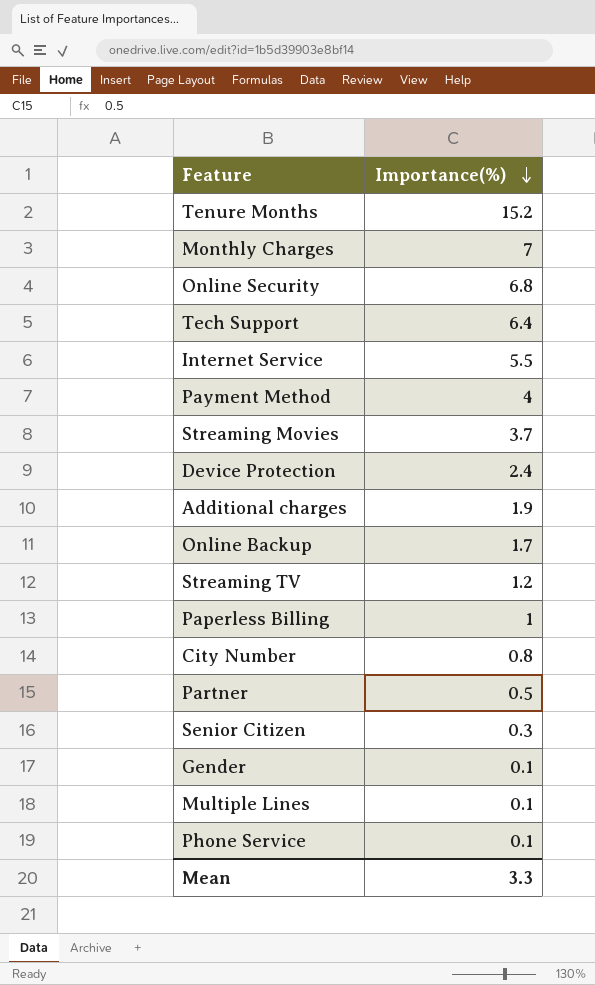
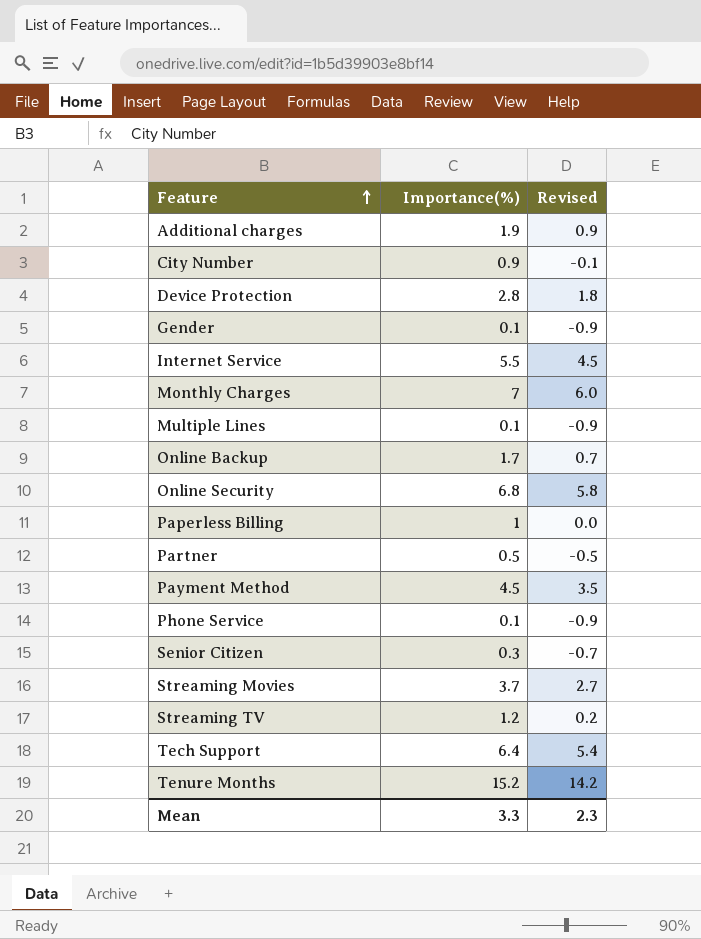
row order: Importance(%) descending -> Feature ascending
column Revised | formula: none -> [Importance(%)] - 1
City Number | Importance(%): 0.8 -> 0.9
Device Protection | Importance(%): 2.4 -> 2.8
Payment Method | Importance(%): 4 -> 4.5

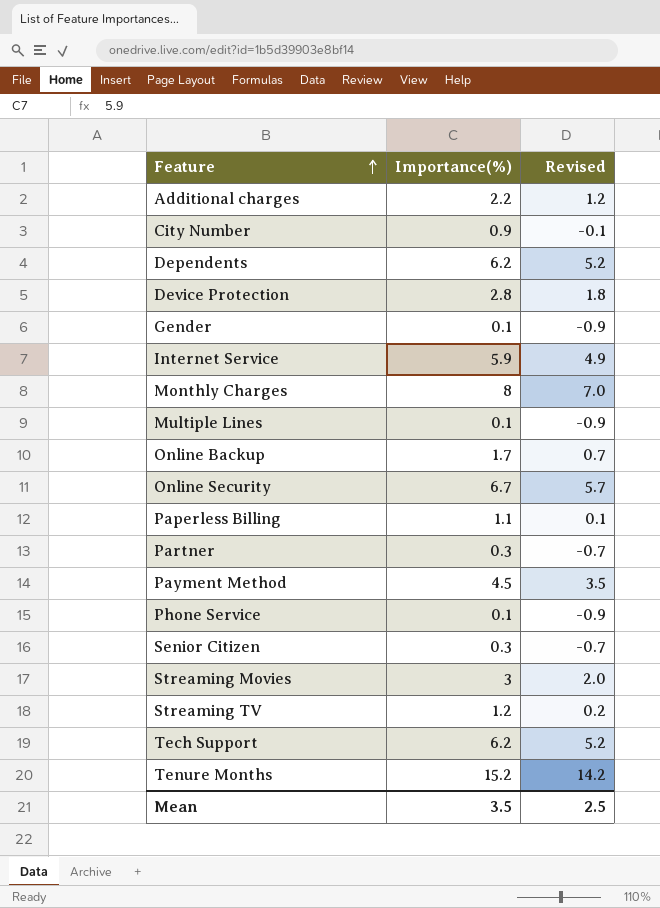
Additional charges | Importance(%): 1.9 -> 2.2
Additional charges | Revised: 0.9 -> 1.2
row Dependents: none -> 6.2 | 5.2
Internet Service | Importance(%): 5.5 -> 5.9
Internet Service | Revised: 4.5 -> 4.9
Monthly Charges | Importance(%): 7 -> 8
Monthly Charges | Revised: 6.0 -> 7.0
Online Security | Importance(%): 6.8 -> 6.7
Online Security | Revised: 5.8 -> 5.7
Paperless Billing | Importance(%): 1 -> 1.1
Paperless Billing | Revised: 0.0 -> 0.1
Partner | Importance(%): 0.5 -> 0.3
Partner | Revised: -0.5 -> -0.7
Streaming Movies | Importance(%): 3.7 -> 3
Streaming Movies | Revised: 2.7 -> 2.0
Tech Support | Importance(%): 6.4 -> 6.2
Tech Support | Revised: 5.4 -> 5.2
Mean | Importance(%): 3.3 -> 3.5
Mean | Revised: 2.3 -> 2.5

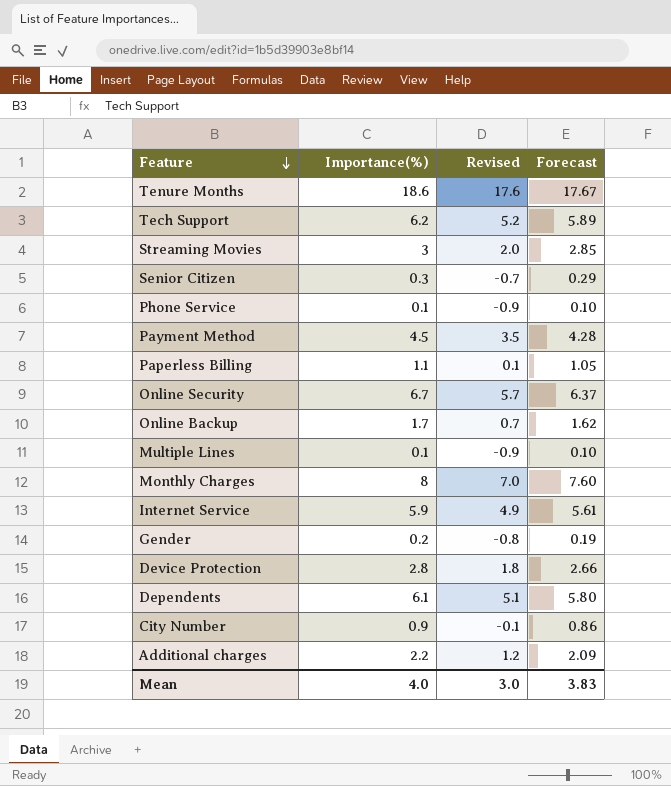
row order: Feature ascending -> Feature descending
column Forecast | formula: none -> [Importance(%)] * 0.95
row Partner: 0.3 | -0.7 -> none
row Streaming TV: 1.2 | 0.2 -> none
Tenure Months | Importance(%): 15.2 -> 18.6
Tenure Months | Revised: 14.2 -> 17.6
Gender | Importance(%): 0.1 -> 0.2
Gender | Revised: -0.9 -> -0.8
Dependents | Importance(%): 6.2 -> 6.1
Dependents | Revised: 5.2 -> 5.1
Mean | Importance(%): 3.5 -> 4.0
Mean | Revised: 2.5 -> 3.0

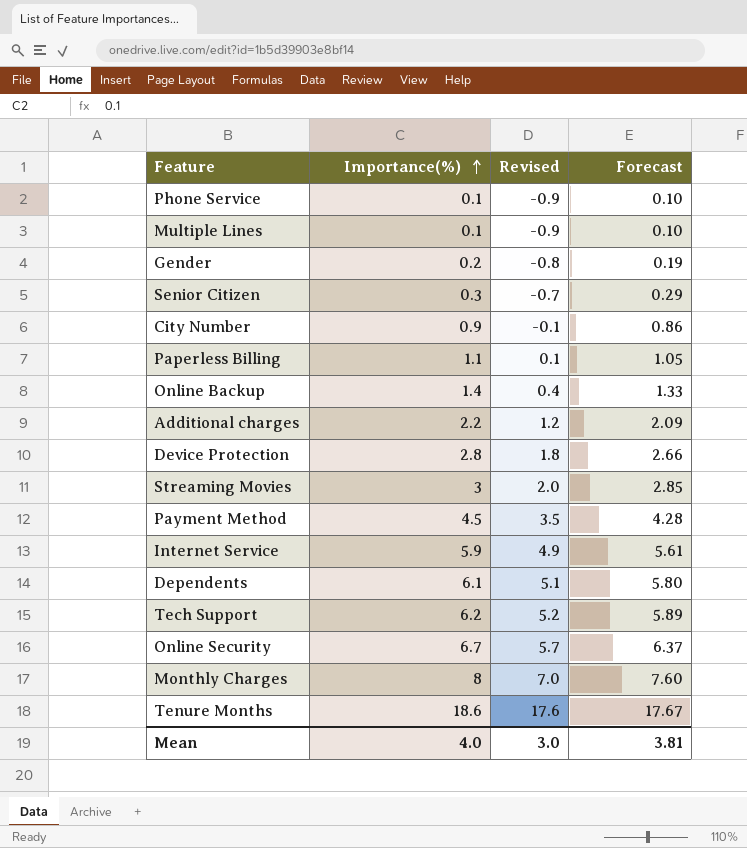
row order: Feature descending -> Importance(%) ascending
Online Backup | Importance(%): 1.7 -> 1.4
Online Backup | Revised: 0.7 -> 0.4
Online Backup | Forecast: 1.62 -> 1.33
Mean | Forecast: 3.83 -> 3.81

